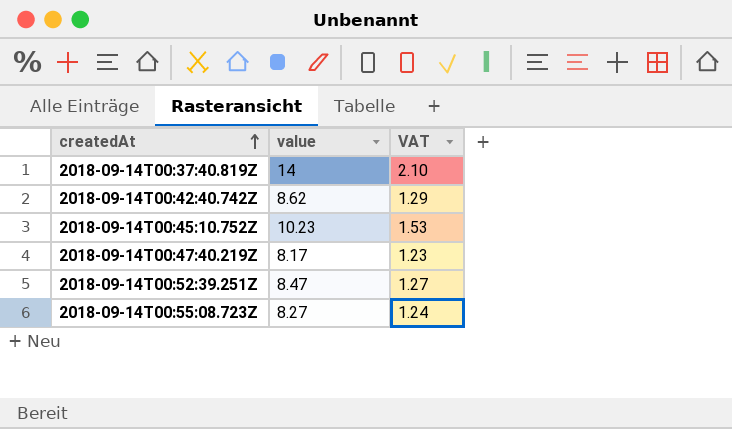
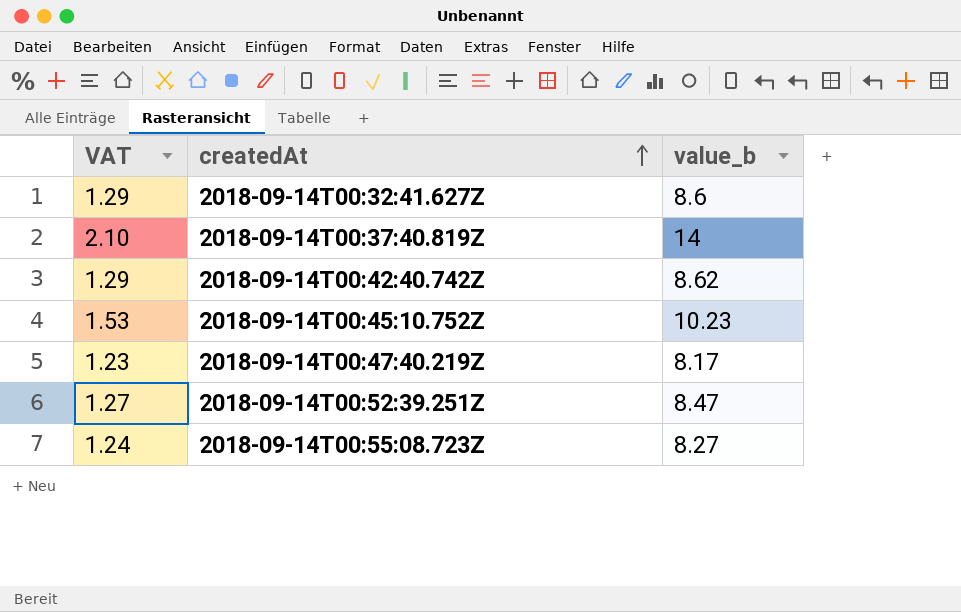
column VAT | position: 3 -> 1
column name: value -> value_b
row 2018-09-14T00:32:41.627Z: none -> 1.29 | 8.6

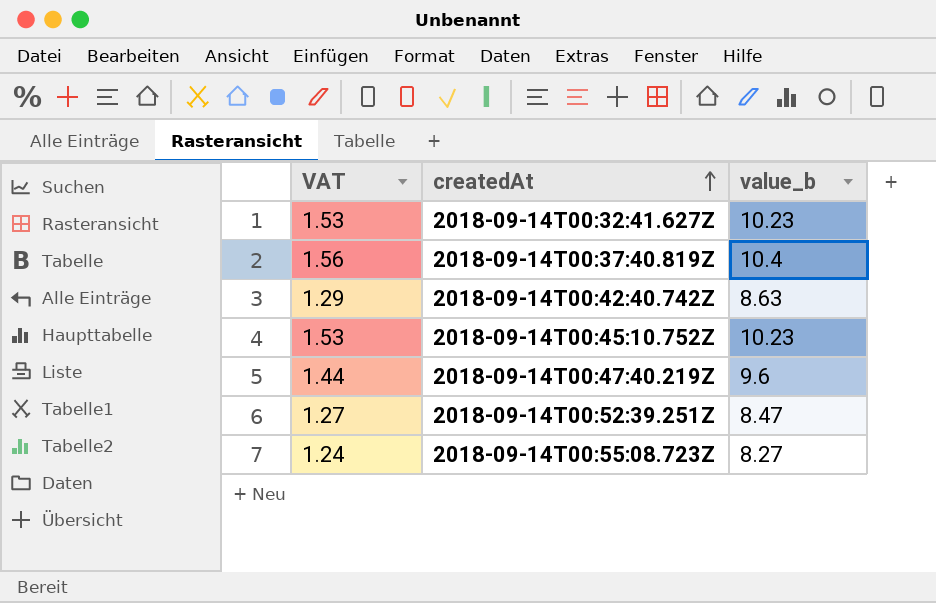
2018-09-14T00:32:41.627Z | VAT: 1.29 -> 1.53
2018-09-14T00:32:41.627Z | value_b: 8.6 -> 10.23
2018-09-14T00:37:40.819Z | VAT: 2.10 -> 1.56
2018-09-14T00:37:40.819Z | value_b: 14 -> 10.4
2018-09-14T00:42:40.742Z | value_b: 8.62 -> 8.63
2018-09-14T00:47:40.219Z | VAT: 1.23 -> 1.44
2018-09-14T00:47:40.219Z | value_b: 8.17 -> 9.6

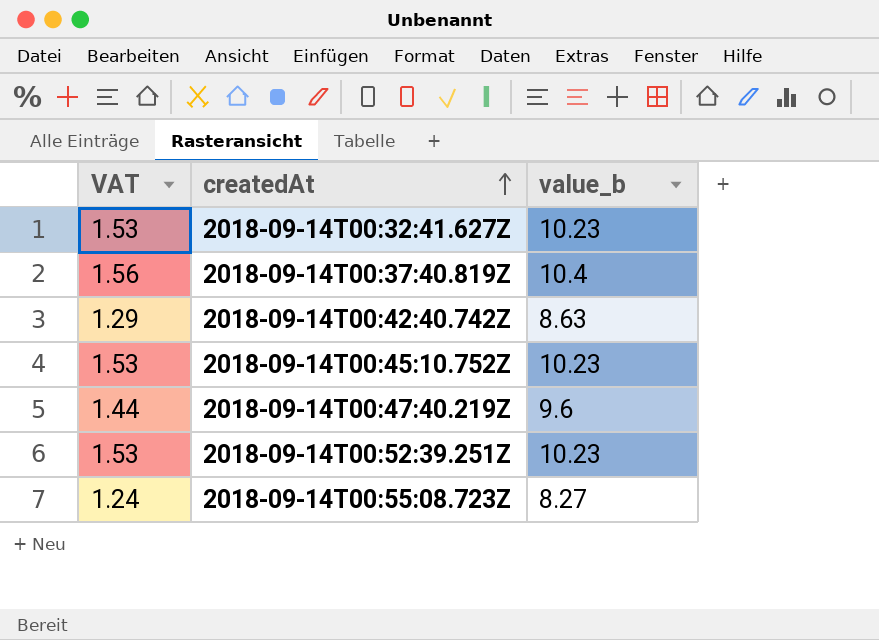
2018-09-14T00:52:39.251Z | VAT: 1.27 -> 1.53
2018-09-14T00:52:39.251Z | value_b: 8.47 -> 10.23

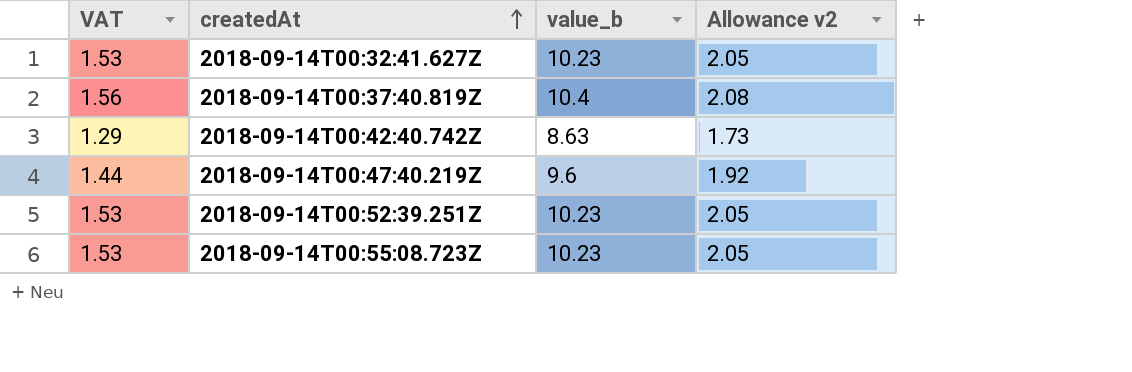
column Allowance v2 | formula: none -> [value_b] * 0.2
row 2018-09-14T00:45:10.752Z: 1.53 | 10.23 -> none
2018-09-14T00:55:08.723Z | VAT: 1.24 -> 1.53
2018-09-14T00:55:08.723Z | value_b: 8.27 -> 10.23

